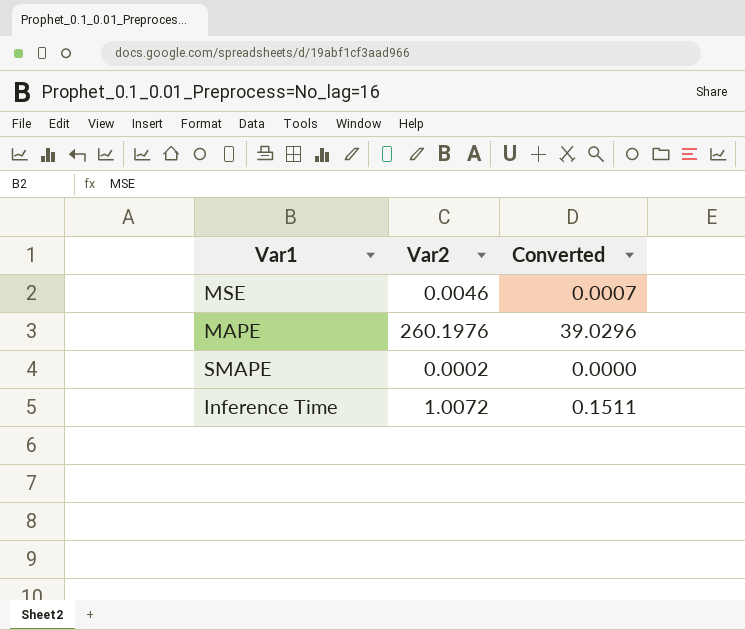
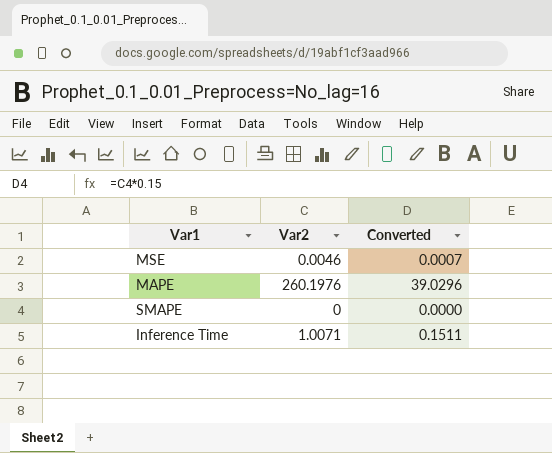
SMAPE | Var2: 0.0002 -> 0
Inference Time | Var2: 1.0072 -> 1.0071

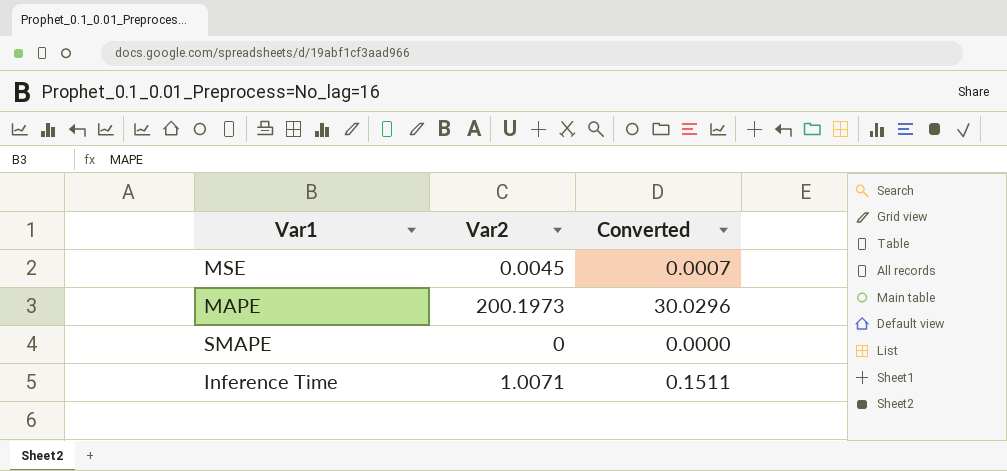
MSE | Var2: 0.0046 -> 0.0045
MAPE | Var2: 260.1976 -> 200.1973
MAPE | Converted: 39.0296 -> 30.0296

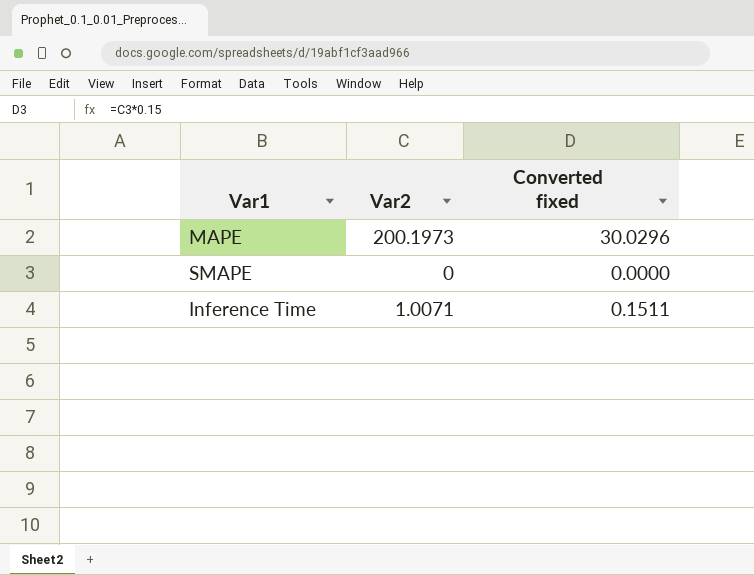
column name: Converted -> Converted fixed
row MSE: 0.0045 | 0.0007 -> none

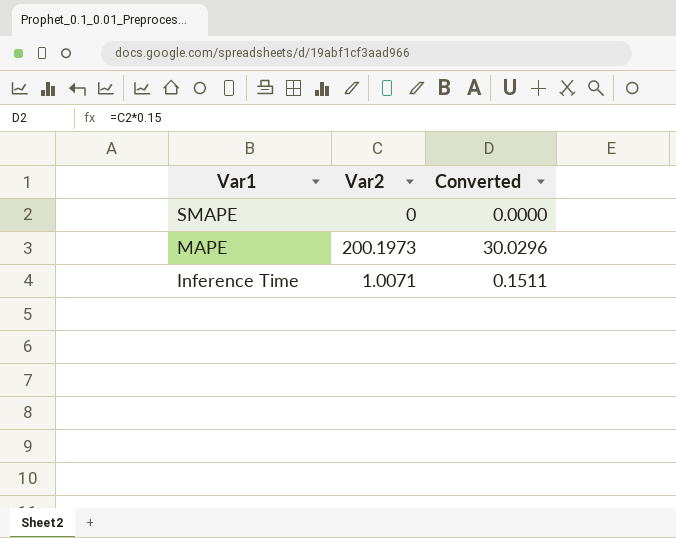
row order: none -> Var1 descending
column name: Converted fixed -> Converted

